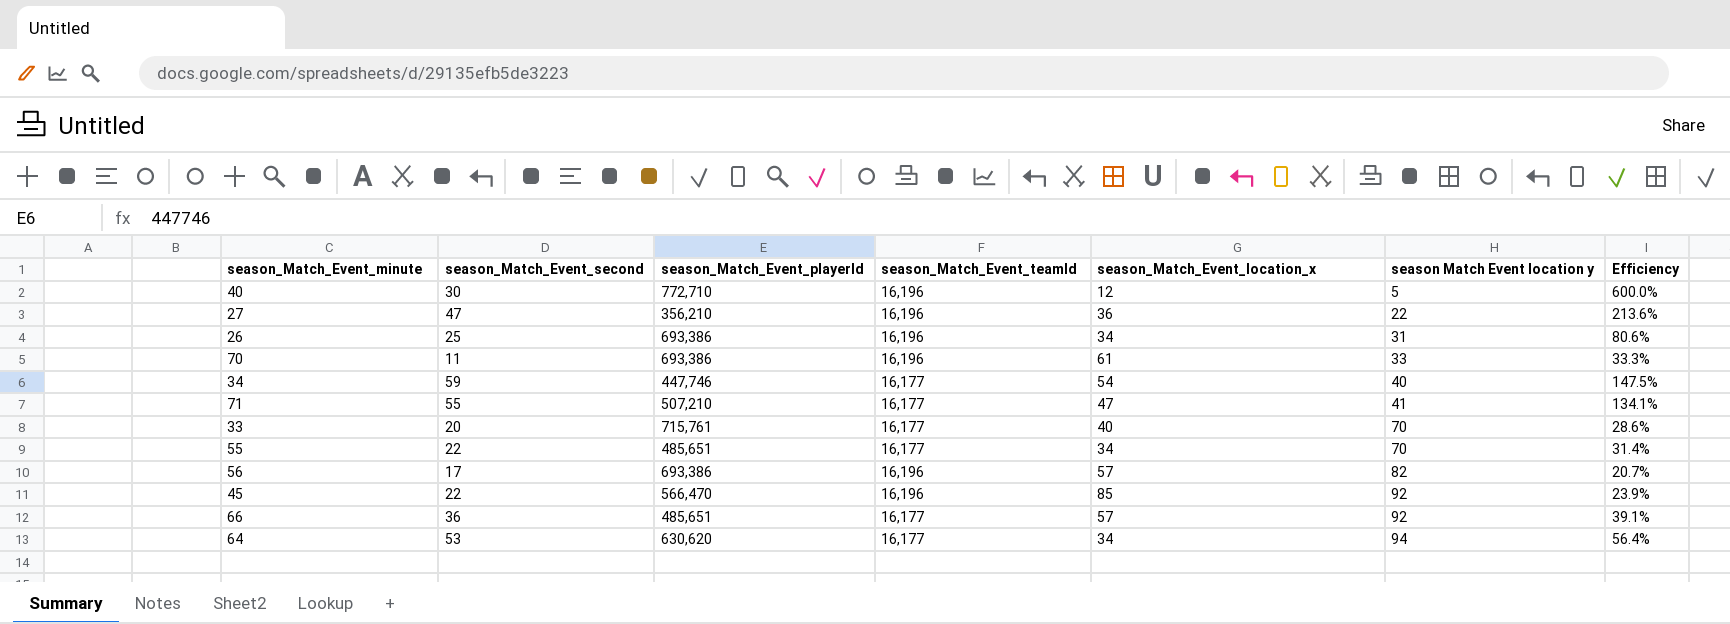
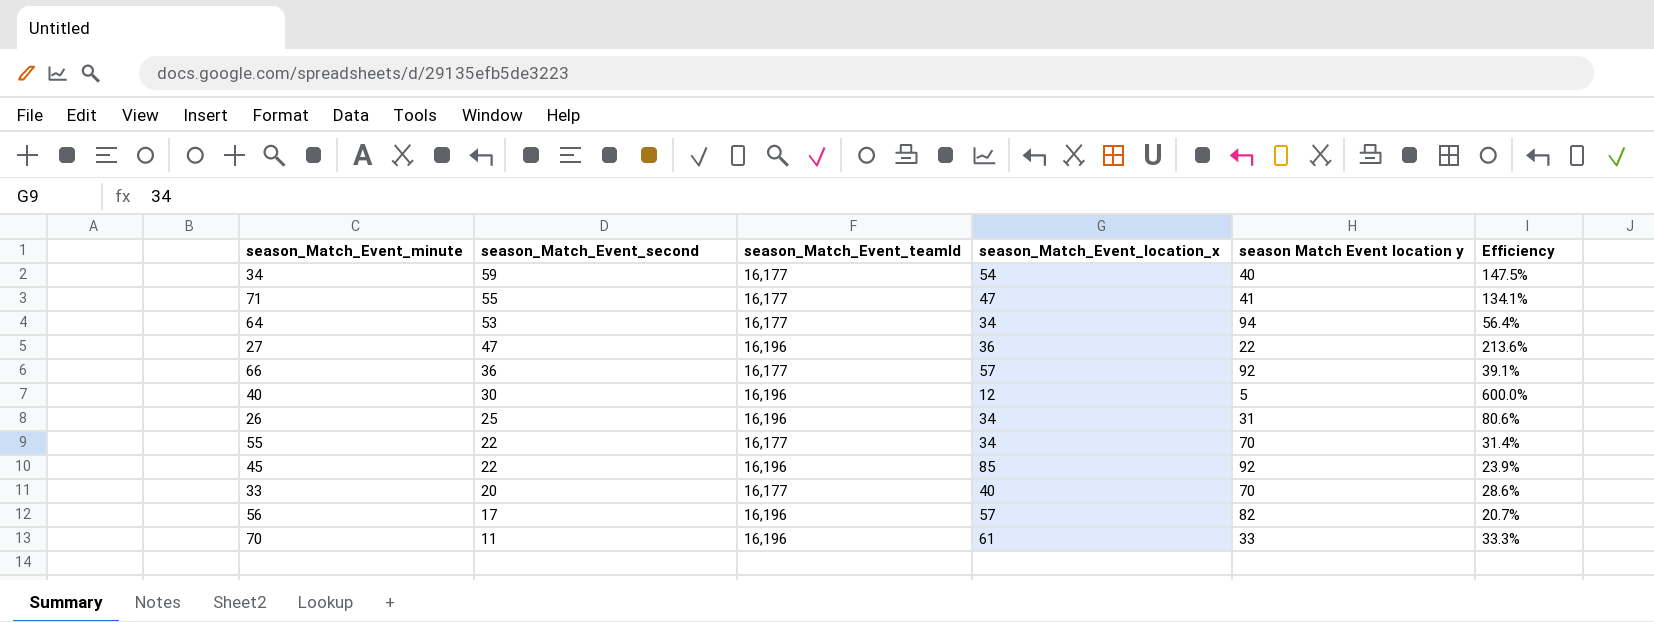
row order: season Match Event location y ascending -> season_Match_Event_second descending
column season_Match_Event_playerId | position: 3 -> none

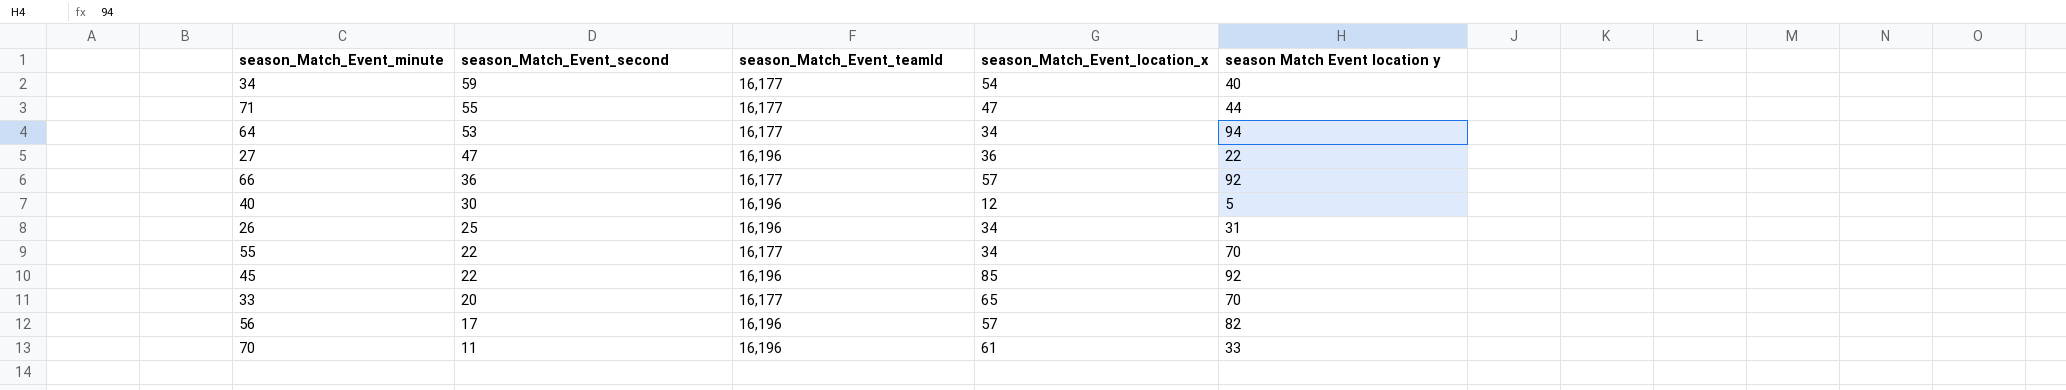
column Efficiency | formula: [season_Match_Event_second] / [season Match Event location y] -> none
71 | season Match Event location y: 41 -> 44
33 | season_Match_Event_location_x: 40 -> 65

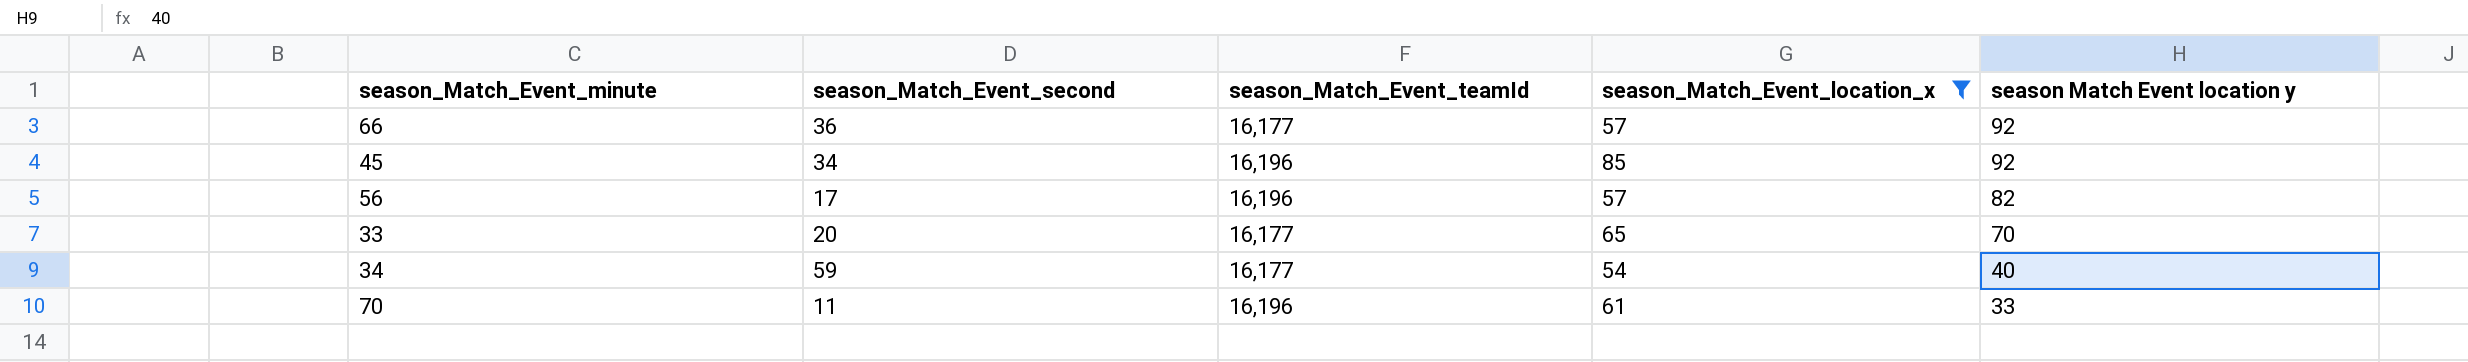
filter: none -> season_Match_Event_location_x >= 54
row order: season_Match_Event_second descending -> season Match Event location y descending
45 | season_Match_Event_second: 22 -> 34

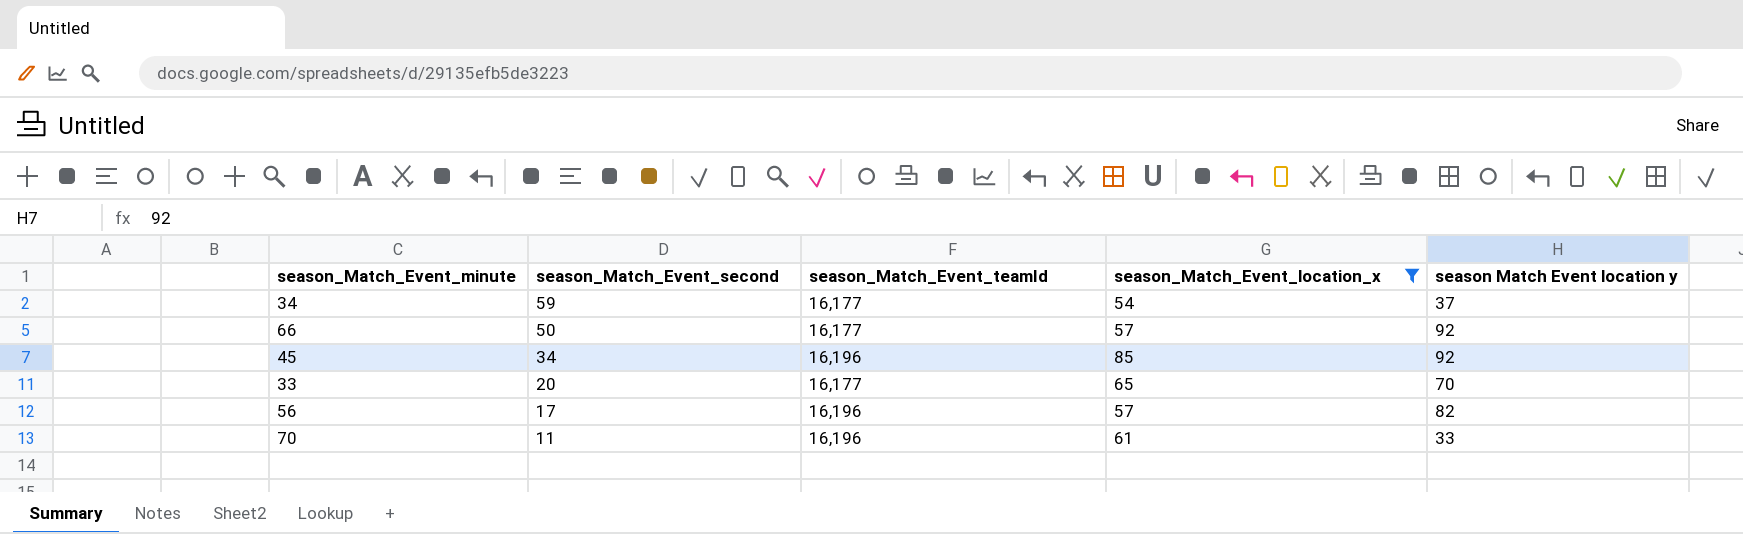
row order: season Match Event location y descending -> season_Match_Event_second descending
34 | season Match Event location y: 40 -> 37
66 | season_Match_Event_second: 36 -> 50

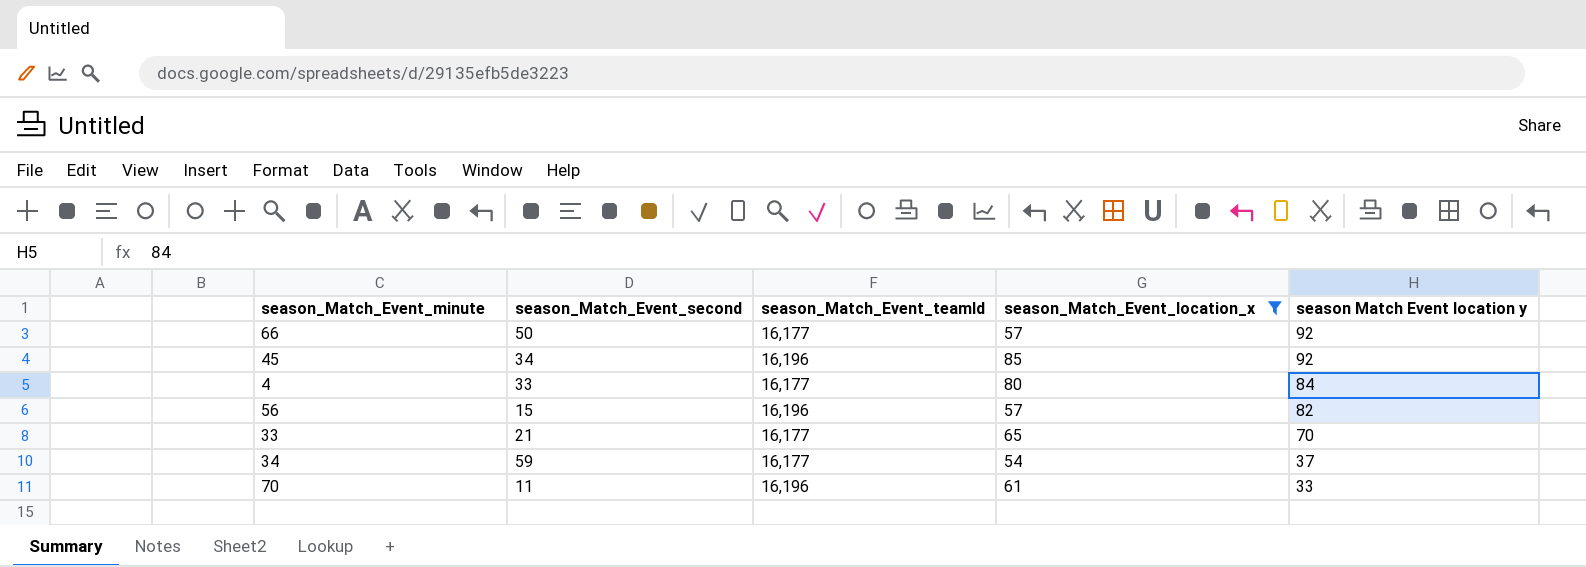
row order: season_Match_Event_second descending -> season Match Event location y descending
row 4: none -> 33 | 16,177 | 80 | 84
56 | season_Match_Event_second: 17 -> 15
33 | season_Match_Event_second: 20 -> 21

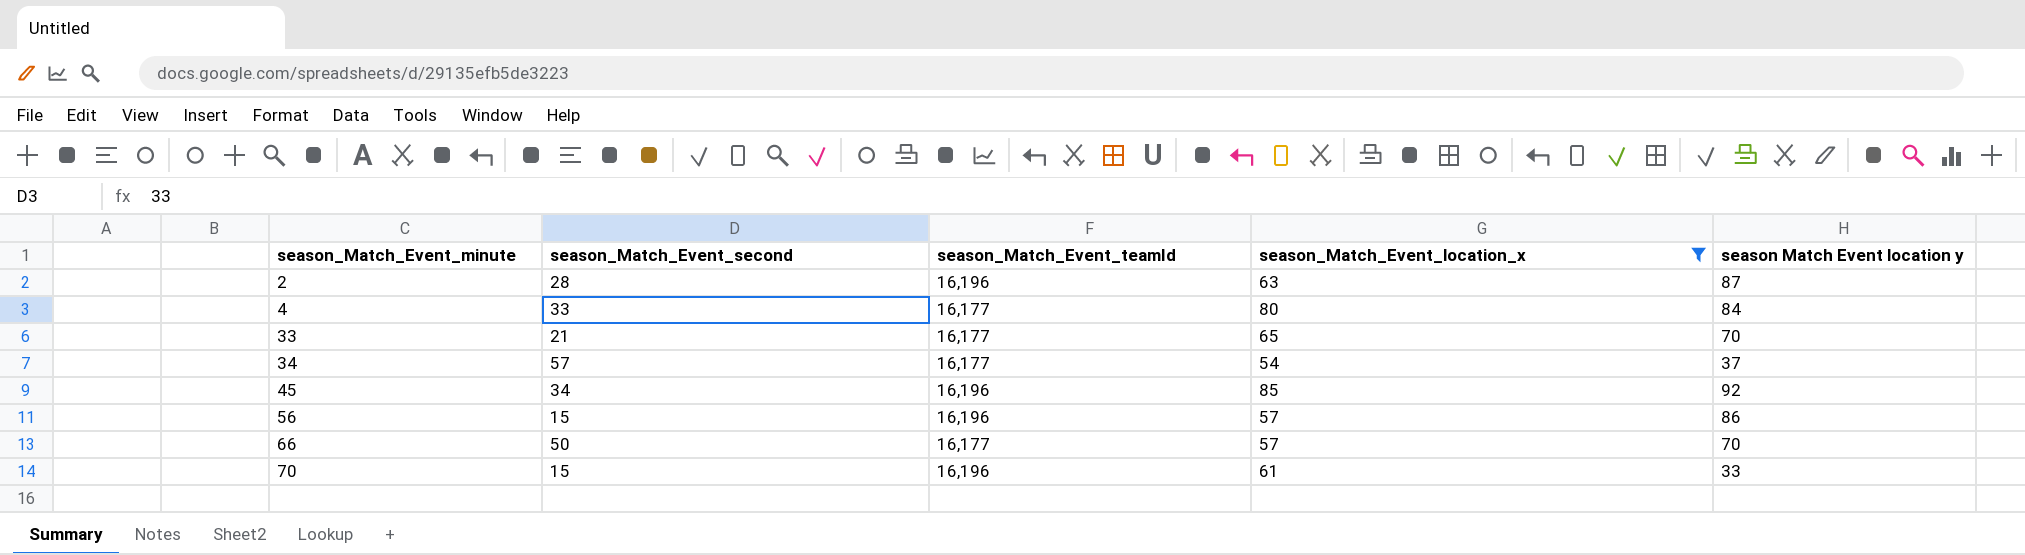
row order: season Match Event location y descending -> season_Match_Event_minute ascending
row 2: none -> 28 | 16,196 | 63 | 87
34 | season_Match_Event_second: 59 -> 57
56 | season Match Event location y: 82 -> 86
66 | season Match Event location y: 92 -> 70
70 | season_Match_Event_second: 11 -> 15

